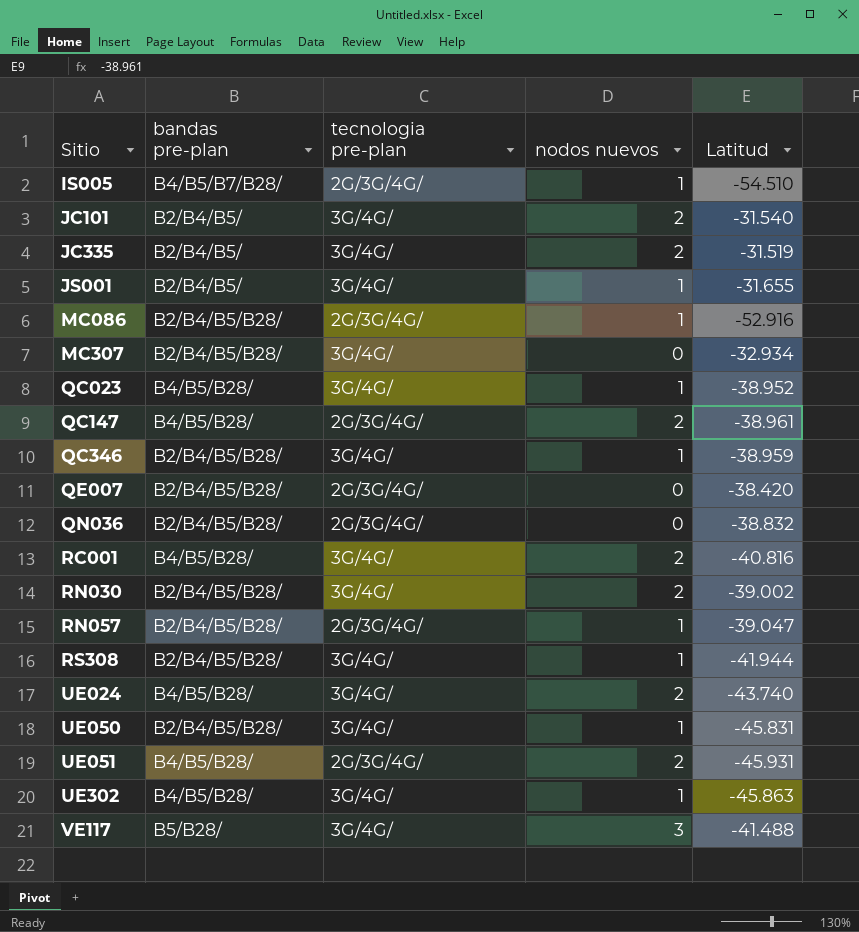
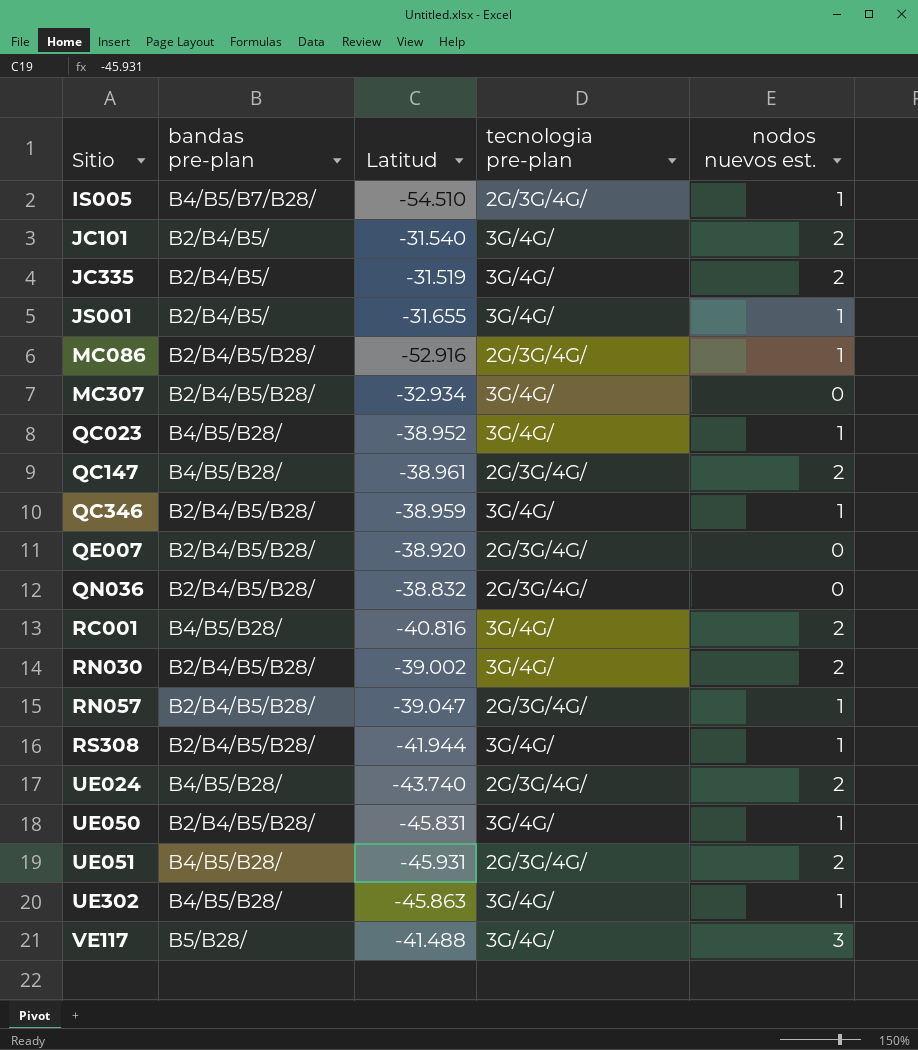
column Latitud | position: 5 -> 3
column name: nodos nuevos -> nodos nuevos est.
QE007 | Latitud: -38.420 -> -38.920
UE024 | tecnologia pre-plan: 3G/4G/ -> 2G/3G/4G/

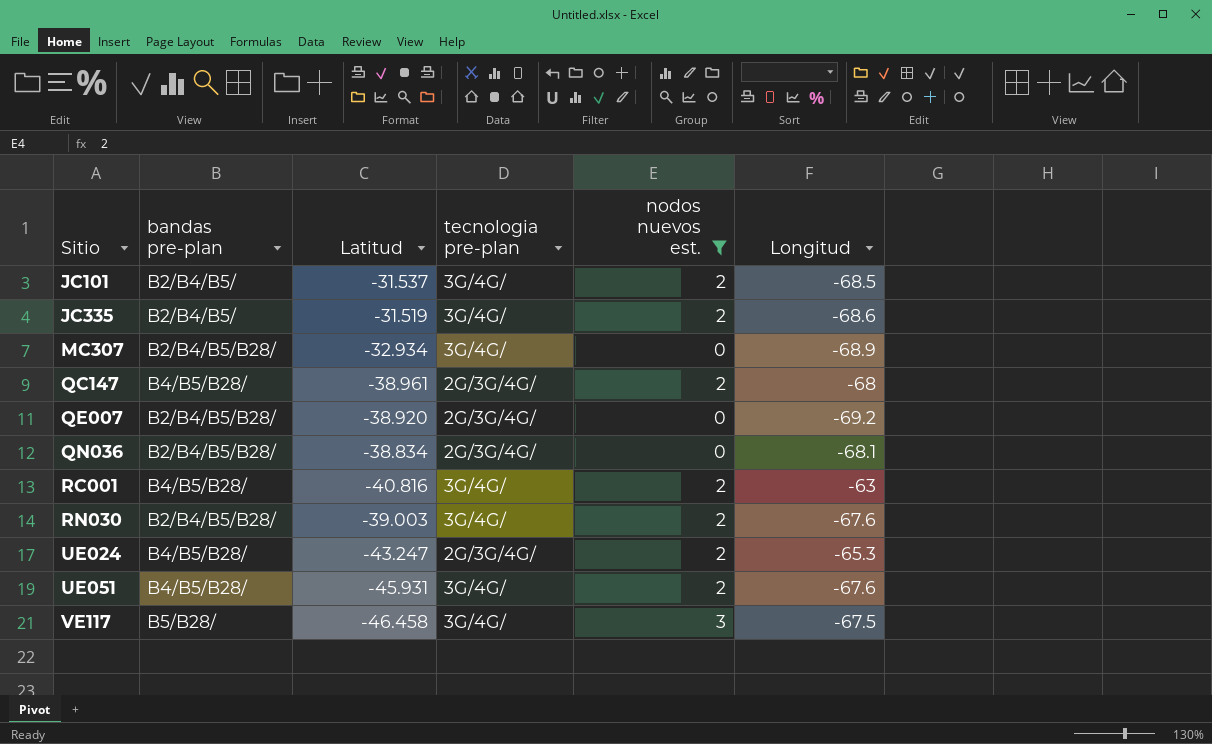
filter: none -> nodos nuevos est. != 1
column Longitud | position: none -> 6
JC101 | Latitud: -31.540 -> -31.537
QN036 | Latitud: -38.832 -> -38.834
RN030 | Latitud: -39.002 -> -39.003
UE024 | Latitud: -43.740 -> -43.247
UE051 | tecnologia pre-plan: 2G/3G/4G/ -> 3G/4G/
VE117 | Latitud: -41.488 -> -46.458

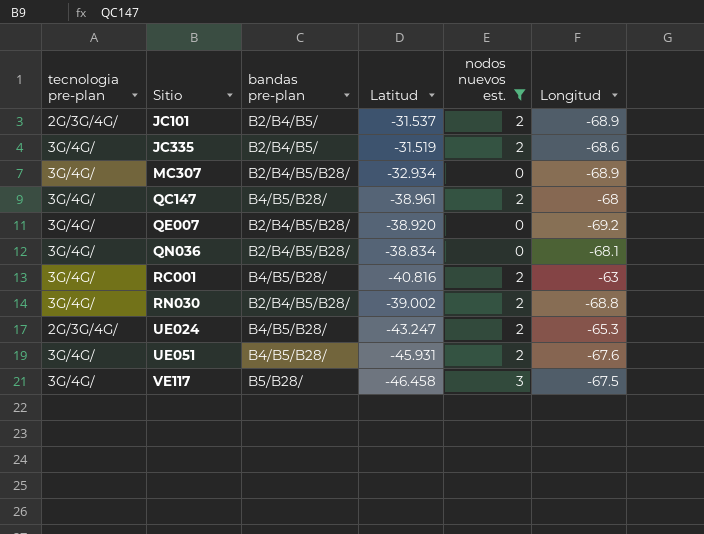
column tecnologia pre-plan | position: 4 -> 1
JC101 | tecnologia pre-plan: 3G/4G/ -> 2G/3G/4G/
JC101 | Longitud: -68.5 -> -68.9
QC147 | tecnologia pre-plan: 2G/3G/4G/ -> 3G/4G/
QE007 | tecnologia pre-plan: 2G/3G/4G/ -> 3G/4G/
QN036 | tecnologia pre-plan: 2G/3G/4G/ -> 3G/4G/
RN030 | Latitud: -39.003 -> -39.002
RN030 | Longitud: -67.6 -> -68.8

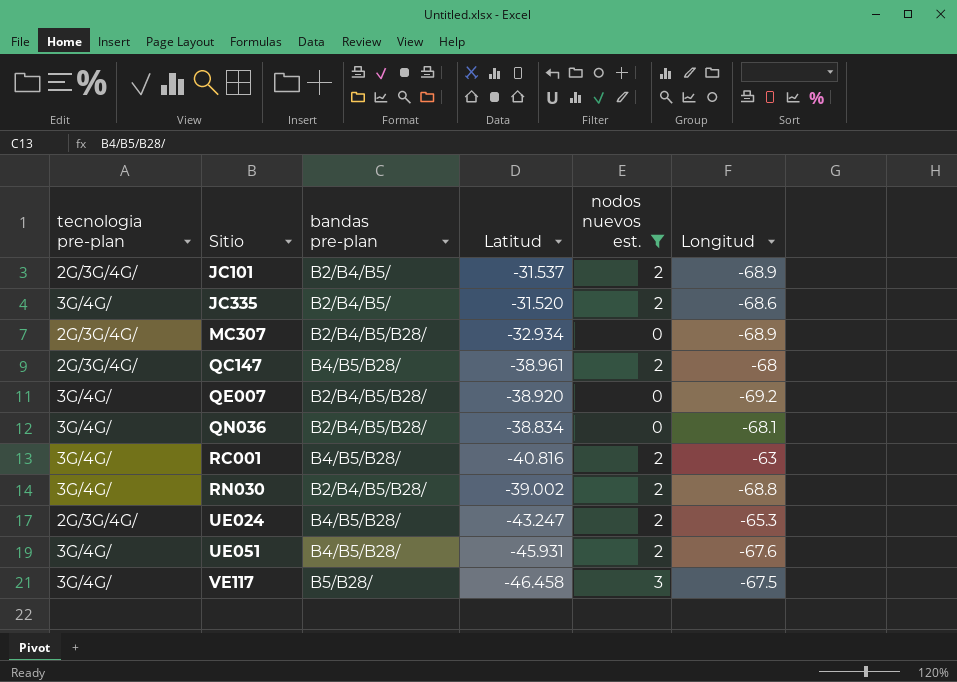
JC335 | Latitud: -31.519 -> -31.520
MC307 | tecnologia pre-plan: 3G/4G/ -> 2G/3G/4G/
QC147 | tecnologia pre-plan: 3G/4G/ -> 2G/3G/4G/

